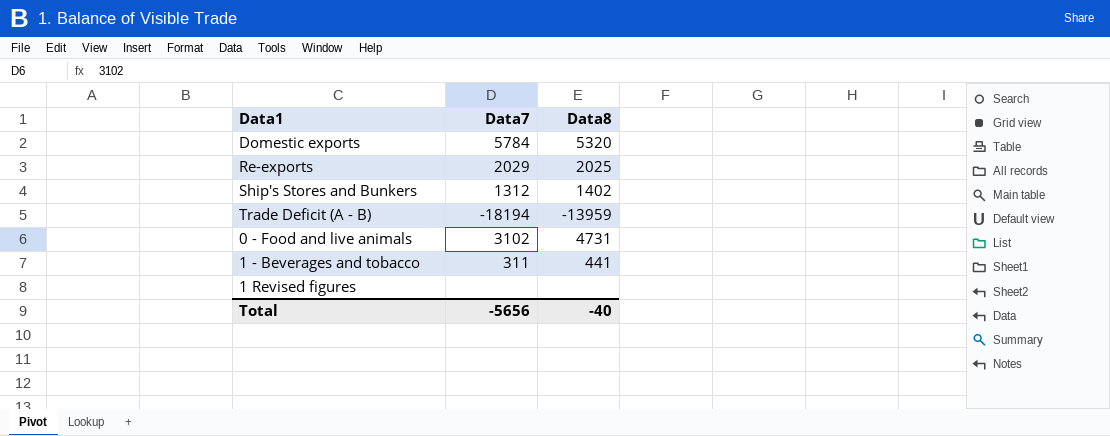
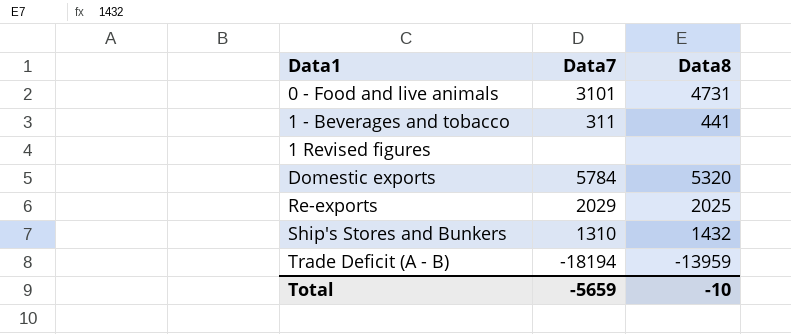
row order: none -> Data1 ascending
0 - Food and live animals | Data7: 3102 -> 3101
Ship's Stores and Bunkers | Data7: 1312 -> 1310
Ship's Stores and Bunkers | Data8: 1402 -> 1432
Total | Data7: -5656 -> -5659
Total | Data8: -40 -> -10

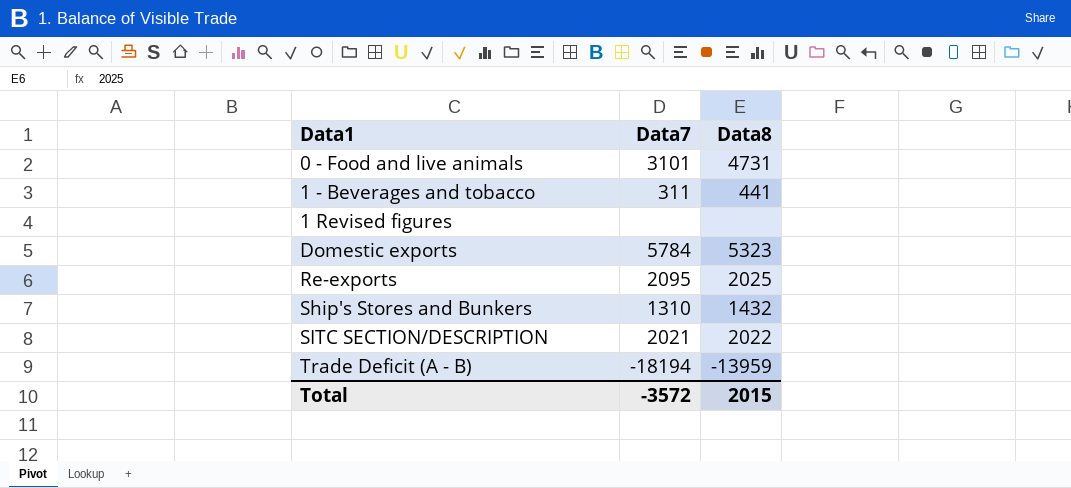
Domestic exports | Data8: 5320 -> 5323
Re-exports | Data7: 2029 -> 2095
row SITC SECTION/DESCRIPTION: none -> 2021 | 2022
Total | Data7: -5659 -> -3572
Total | Data8: -10 -> 2015

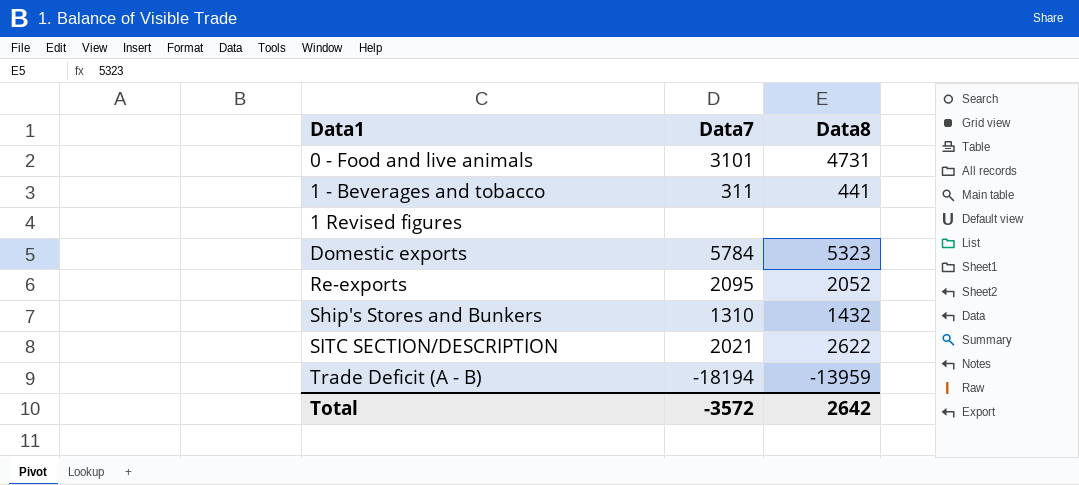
Re-exports | Data8: 2025 -> 2052
SITC SECTION/DESCRIPTION | Data8: 2022 -> 2622
Total | Data8: 2015 -> 2642

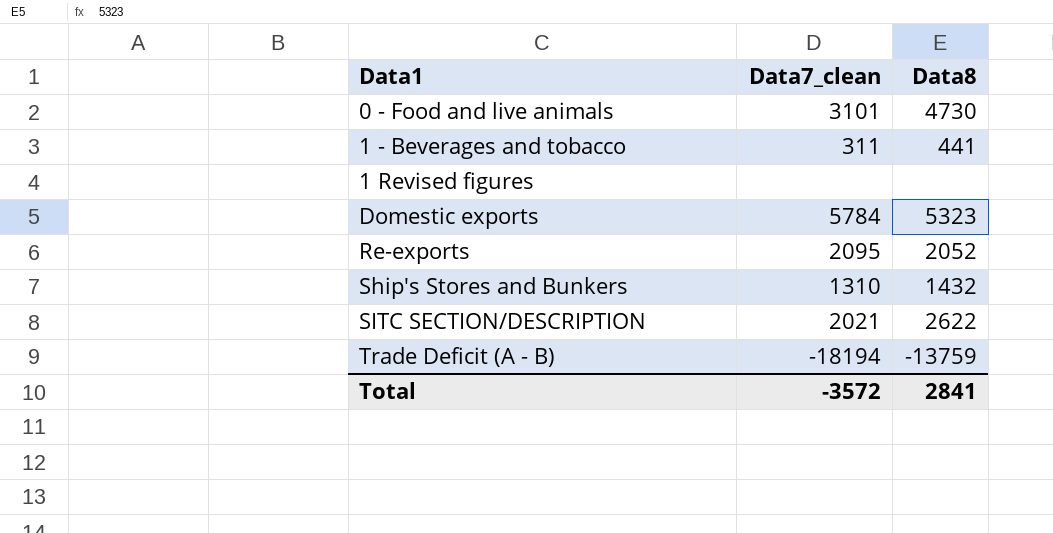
column name: Data7 -> Data7_clean
0 - Food and live animals | Data8: 4731 -> 4730
Trade Deficit (A - B) | Data8: -13959 -> -13759
Total | Data8: 2642 -> 2841

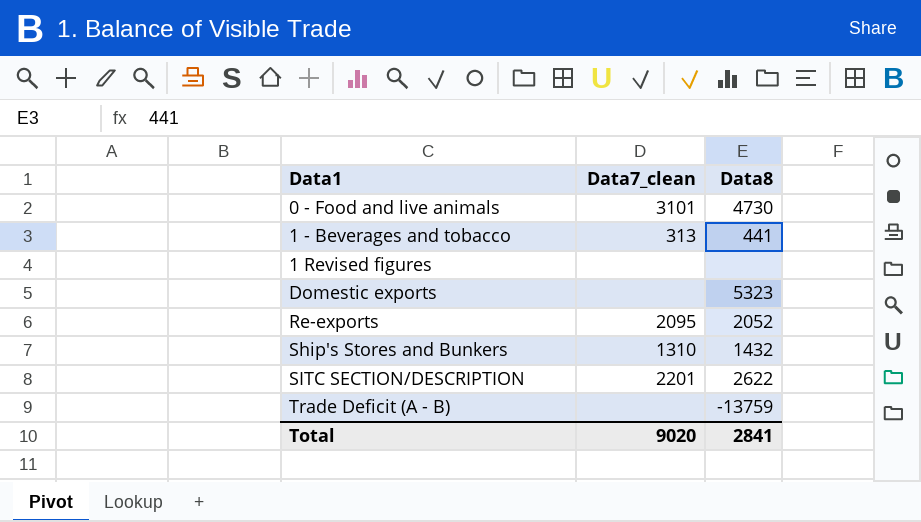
1 - Beverages and tobacco | Data7_clean: 311 -> 313
Domestic exports | Data7_clean: 5784 -> none
SITC SECTION/DESCRIPTION | Data7_clean: 2021 -> 2201
Trade Deficit (A - B) | Data7_clean: -18194 -> none
Total | Data7_clean: -3572 -> 9020

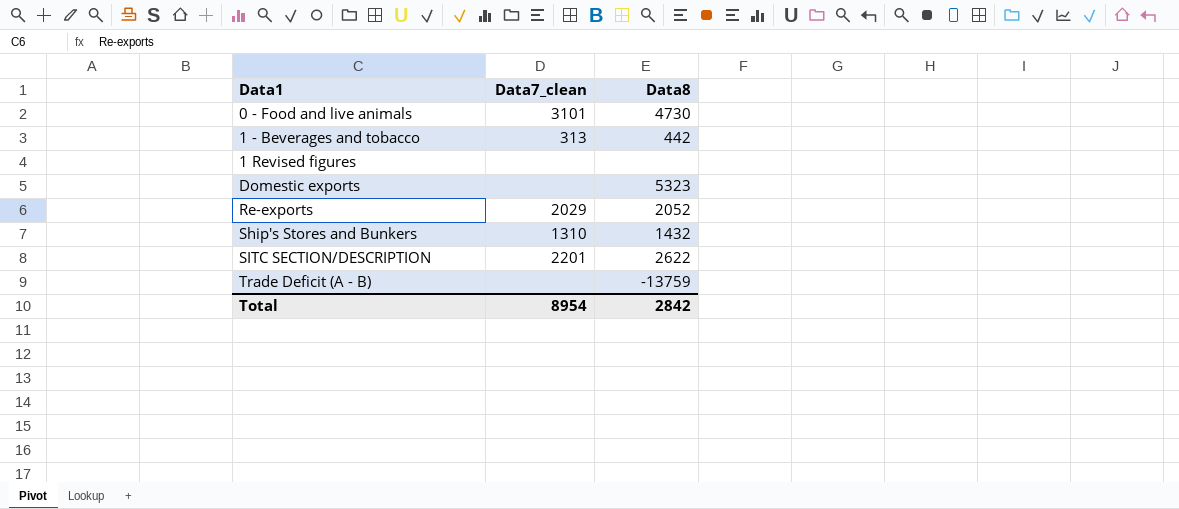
1 - Beverages and tobacco | Data8: 441 -> 442
Re-exports | Data7_clean: 2095 -> 2029
Total | Data7_clean: 9020 -> 8954
Total | Data8: 2841 -> 2842

